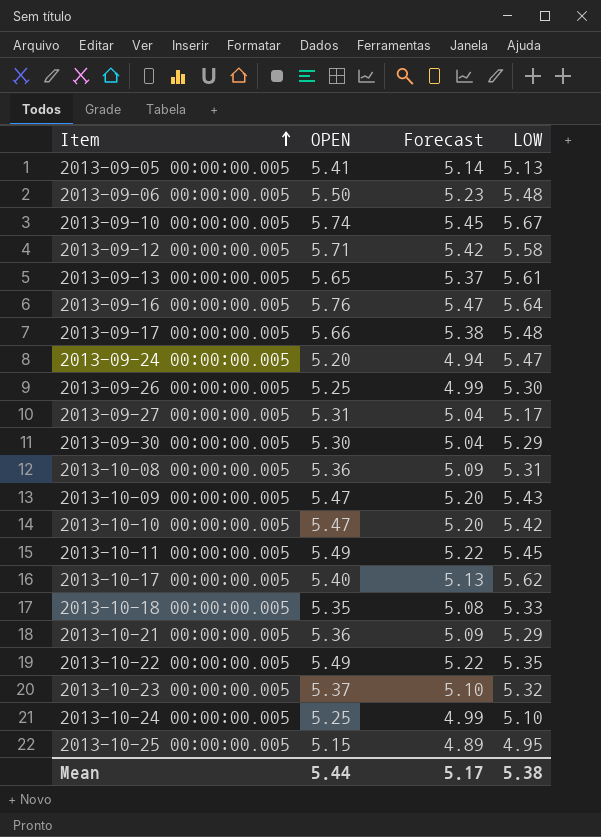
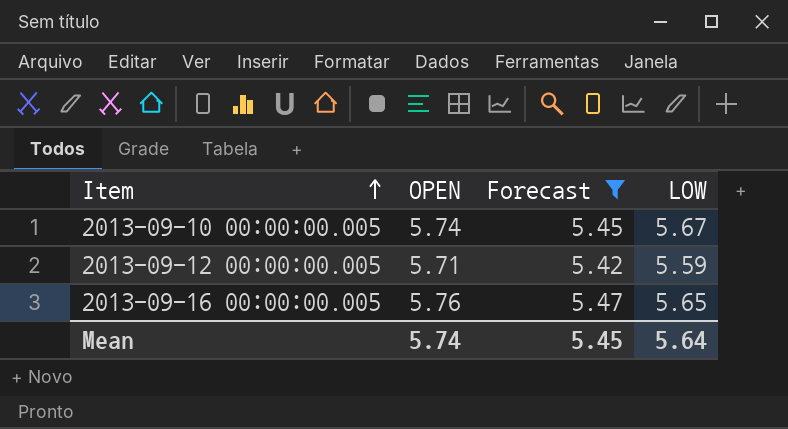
filter: none -> Forecast >= 5.42
2013-09-12 00:00:00.005 | LOW: 5.58 -> 5.59
2013-09-16 00:00:00.005 | LOW: 5.64 -> 5.65
Mean | OPEN: 5.44 -> 5.74
Mean | Forecast: 5.17 -> 5.45
Mean | LOW: 5.38 -> 5.64

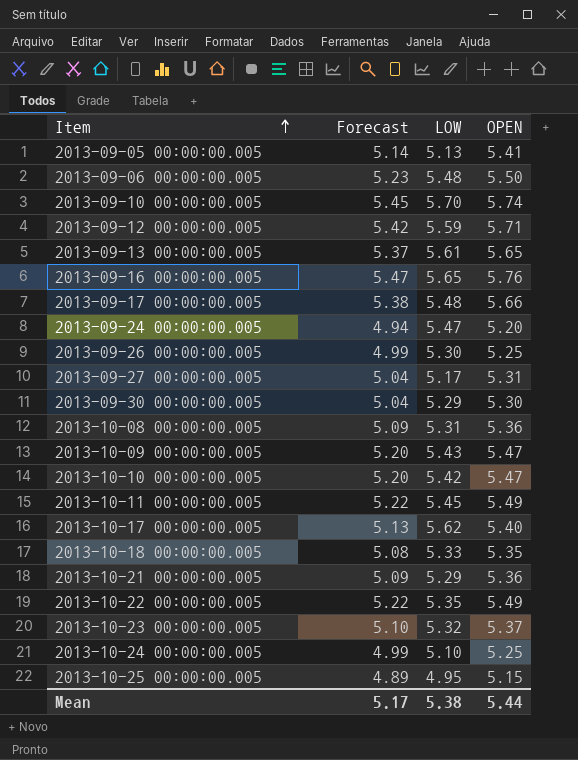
filter: Forecast >= 5.42 -> none
column OPEN | position: 2 -> 4
2013-09-10 00:00:00.005 | LOW: 5.67 -> 5.70
Mean | Forecast: 5.45 -> 5.17
Mean | LOW: 5.64 -> 5.38
Mean | OPEN: 5.74 -> 5.44

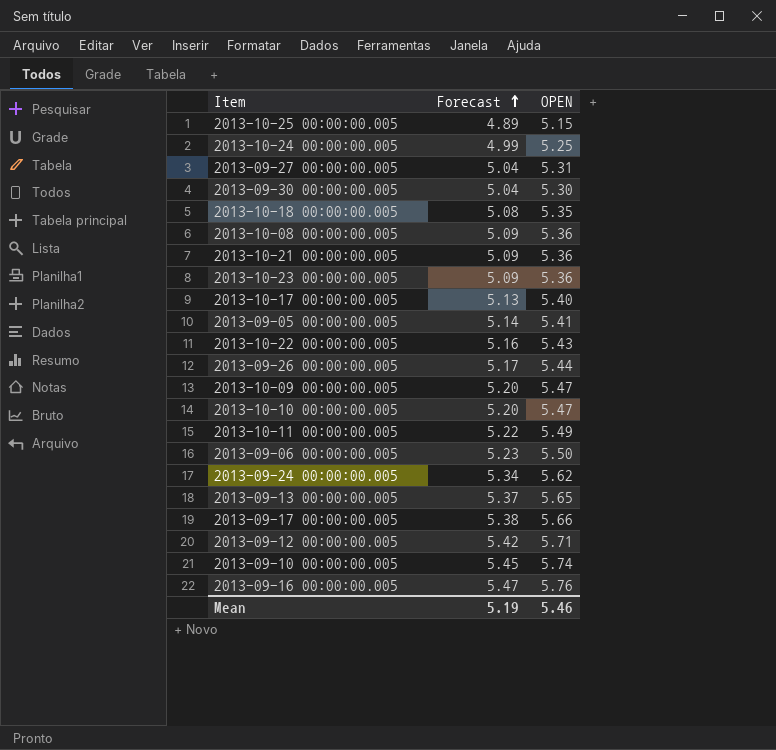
row order: Item ascending -> Forecast ascending
column LOW | position: 3 -> none
2013-10-23 00:00:00.005 | Forecast: 5.10 -> 5.09
2013-10-23 00:00:00.005 | OPEN: 5.37 -> 5.36
2013-10-22 00:00:00.005 | Forecast: 5.22 -> 5.16
2013-10-22 00:00:00.005 | OPEN: 5.49 -> 5.43
2013-09-26 00:00:00.005 | Forecast: 4.99 -> 5.17
2013-09-26 00:00:00.005 | OPEN: 5.25 -> 5.44
2013-09-24 00:00:00.005 | Forecast: 4.94 -> 5.34
2013-09-24 00:00:00.005 | OPEN: 5.20 -> 5.62
Mean | Forecast: 5.17 -> 5.19
Mean | OPEN: 5.44 -> 5.46

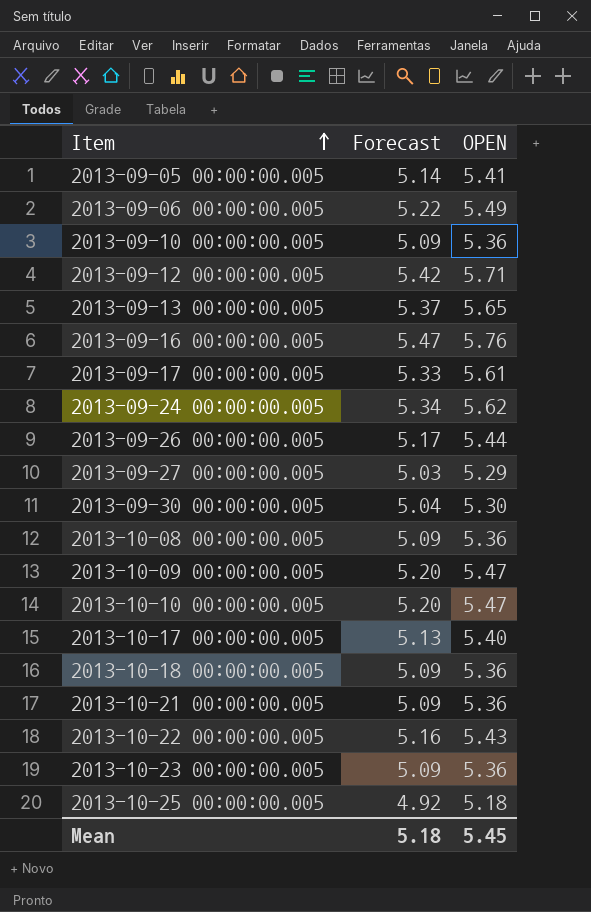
row order: Forecast ascending -> Item ascending
row 2013-10-24 00:00:00.005: 4.99 | 5.25 -> none
row 2013-10-11 00:00:00.005: 5.22 | 5.49 -> none
2013-09-06 00:00:00.005 | Forecast: 5.23 -> 5.22
2013-09-06 00:00:00.005 | OPEN: 5.50 -> 5.49
2013-09-10 00:00:00.005 | Forecast: 5.45 -> 5.09
2013-09-10 00:00:00.005 | OPEN: 5.74 -> 5.36
2013-09-17 00:00:00.005 | Forecast: 5.38 -> 5.33
2013-09-17 00:00:00.005 | OPEN: 5.66 -> 5.61
2013-09-27 00:00:00.005 | Forecast: 5.04 -> 5.03
2013-09-27 00:00:00.005 | OPEN: 5.31 -> 5.29
2013-10-18 00:00:00.005 | Forecast: 5.08 -> 5.09
2013-10-18 00:00:00.005 | OPEN: 5.35 -> 5.36
2013-10-25 00:00:00.005 | Forecast: 4.89 -> 4.92
2013-10-25 00:00:00.005 | OPEN: 5.15 -> 5.18
Mean | Forecast: 5.19 -> 5.18
Mean | OPEN: 5.46 -> 5.45

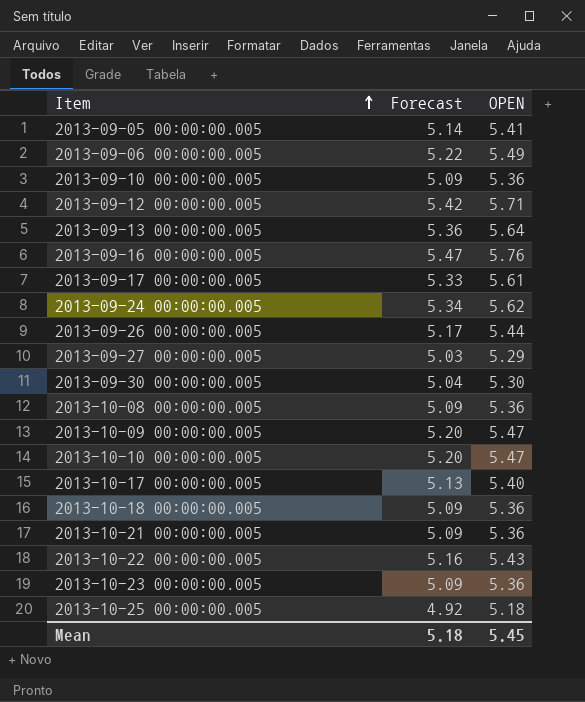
2013-09-13 00:00:00.005 | Forecast: 5.37 -> 5.36
2013-09-13 00:00:00.005 | OPEN: 5.65 -> 5.64

